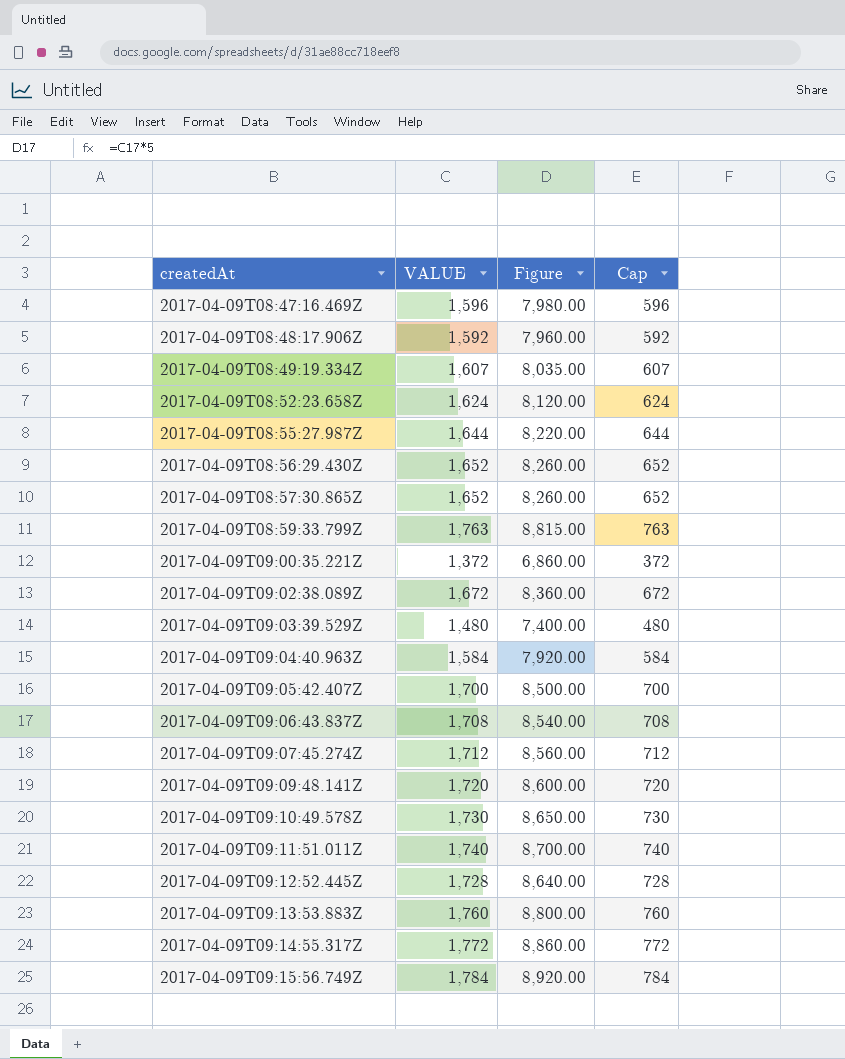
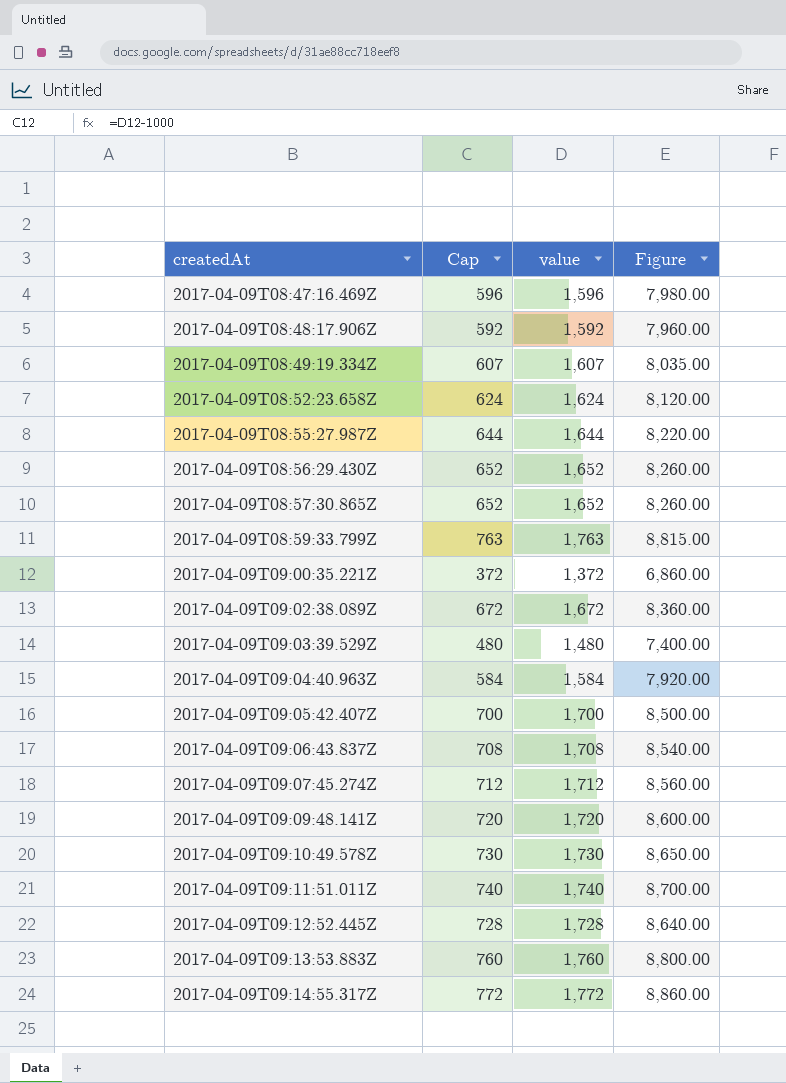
column Cap | position: 4 -> 2
column name: VALUE -> value
row 2017-04-09T09:15:56.749Z: 1,784 | 8,920.00 | 784 -> none

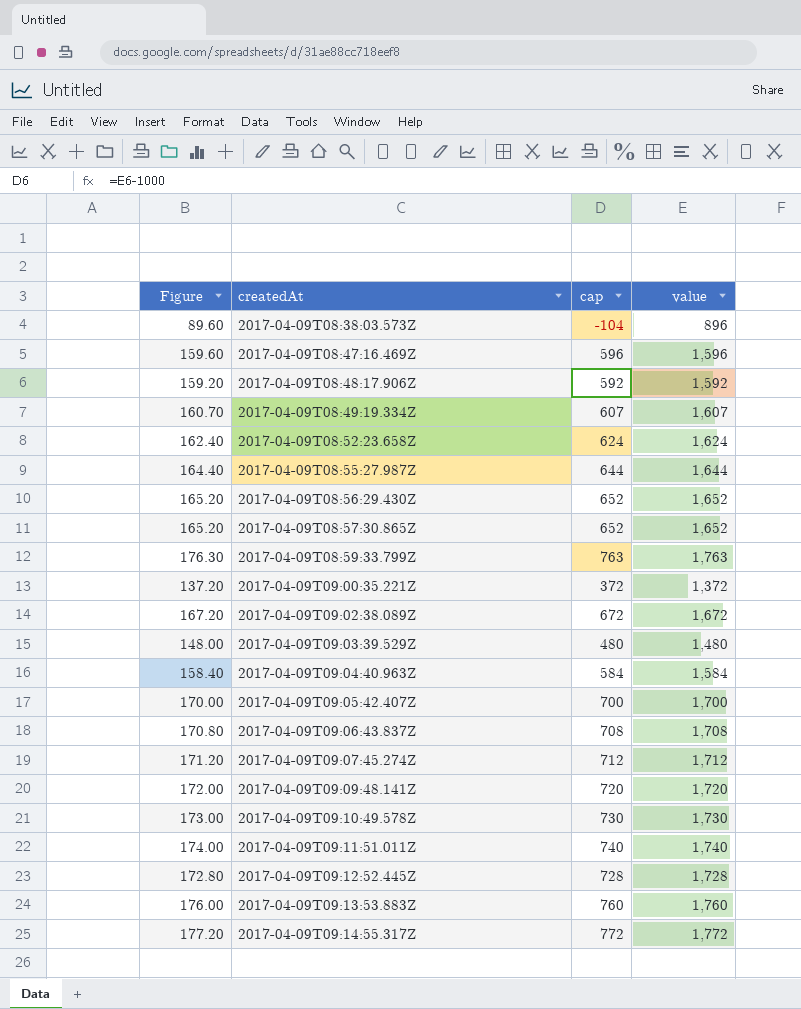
column Figure | formula: [value] * 5 -> [value] * 0.1
column Figure | position: 4 -> 1
column name: Cap -> cap
row 2017-04-09T08:38:03.573Z: none -> 89.60 | -104 | 896

